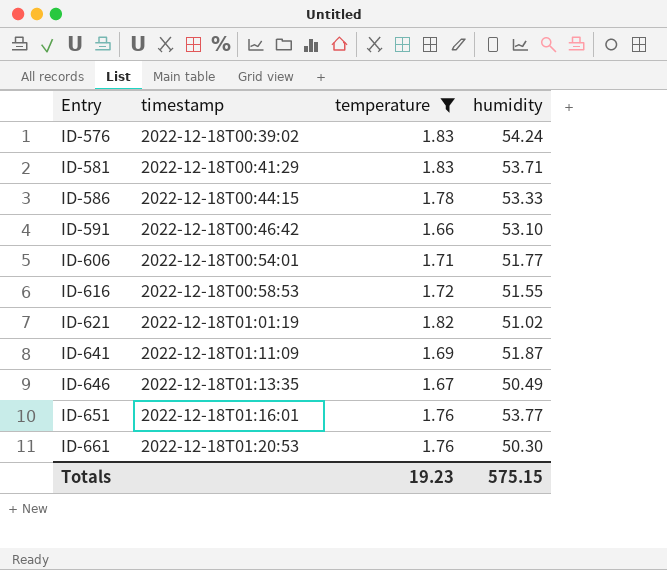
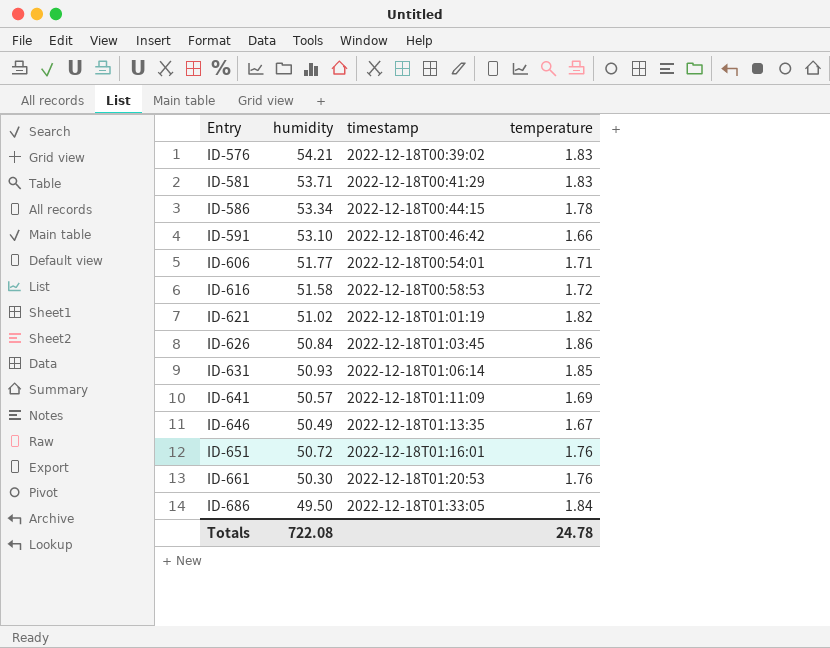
filter: temperature <= 1.83 -> none
column humidity | position: 4 -> 2
ID-576 | humidity: 54.24 -> 54.21
ID-586 | humidity: 53.33 -> 53.34
ID-616 | humidity: 51.55 -> 51.58
ID-641 | humidity: 51.87 -> 50.57
ID-651 | humidity: 53.77 -> 50.72
Totals | humidity: 575.15 -> 722.08
Totals | temperature: 19.23 -> 24.78

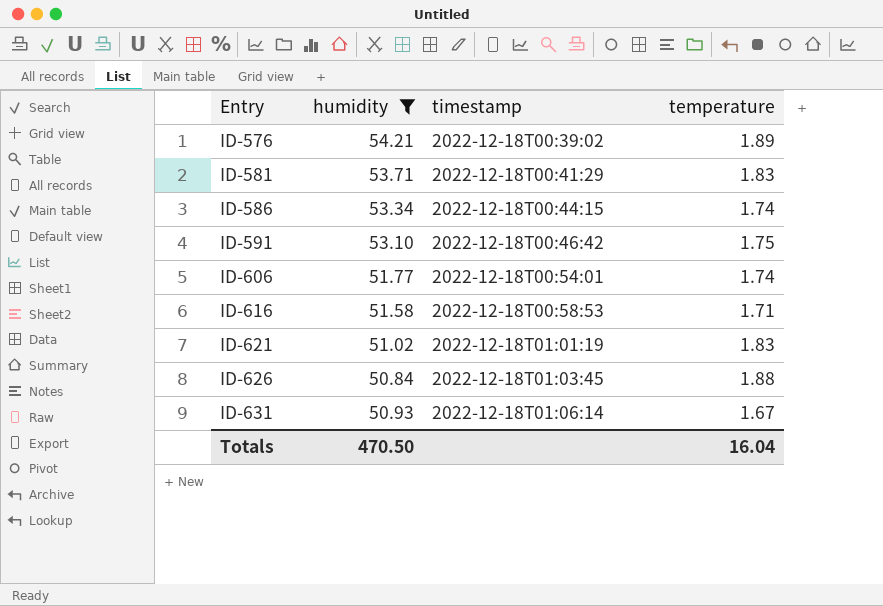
filter: none -> humidity >= 50.84
ID-576 | temperature: 1.83 -> 1.89
ID-586 | temperature: 1.78 -> 1.74
ID-591 | temperature: 1.66 -> 1.75
ID-606 | temperature: 1.71 -> 1.74
ID-616 | temperature: 1.72 -> 1.71
ID-621 | temperature: 1.82 -> 1.83
ID-626 | temperature: 1.86 -> 1.88
ID-631 | temperature: 1.85 -> 1.67
Totals | humidity: 722.08 -> 470.50
Totals | temperature: 24.78 -> 16.04

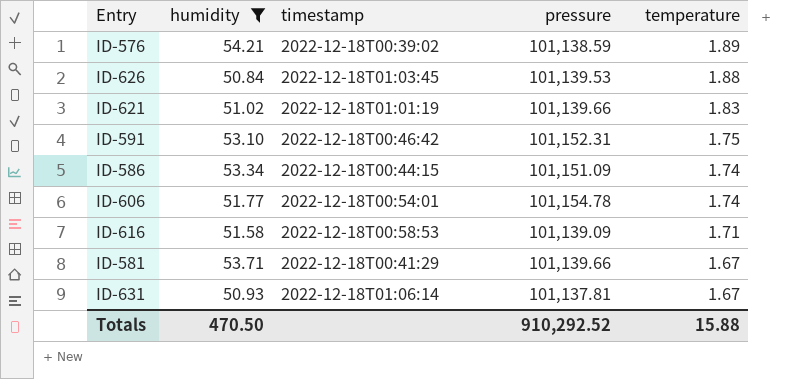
row order: Entry ascending -> temperature descending
column pressure | position: none -> 4
ID-581 | temperature: 1.83 -> 1.67
Totals | temperature: 16.04 -> 15.88

